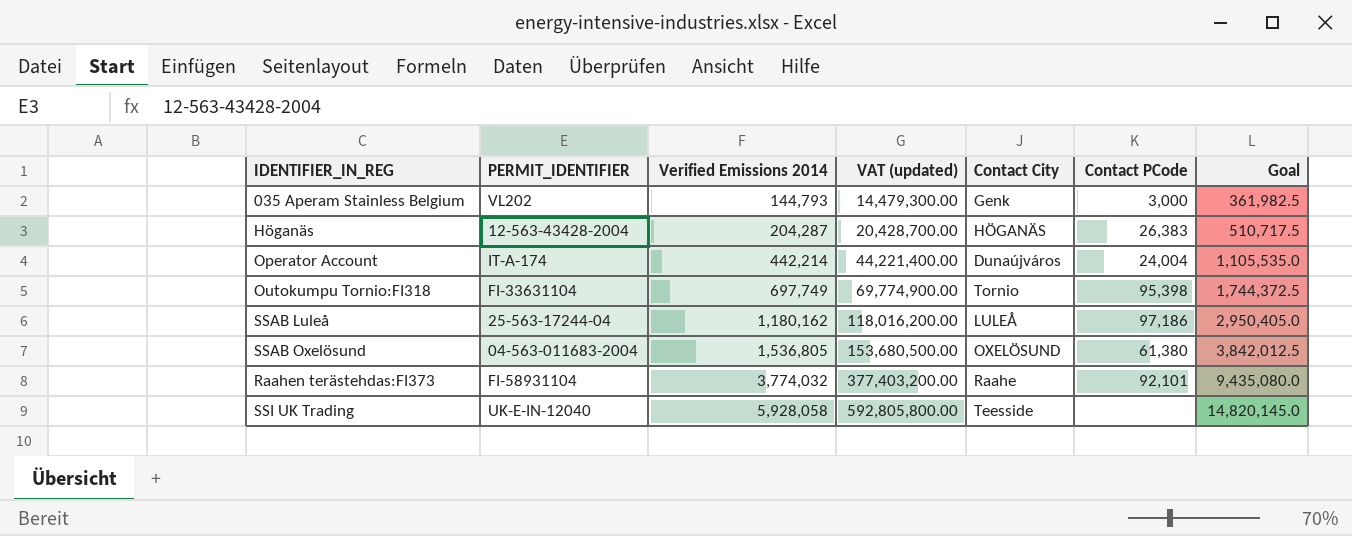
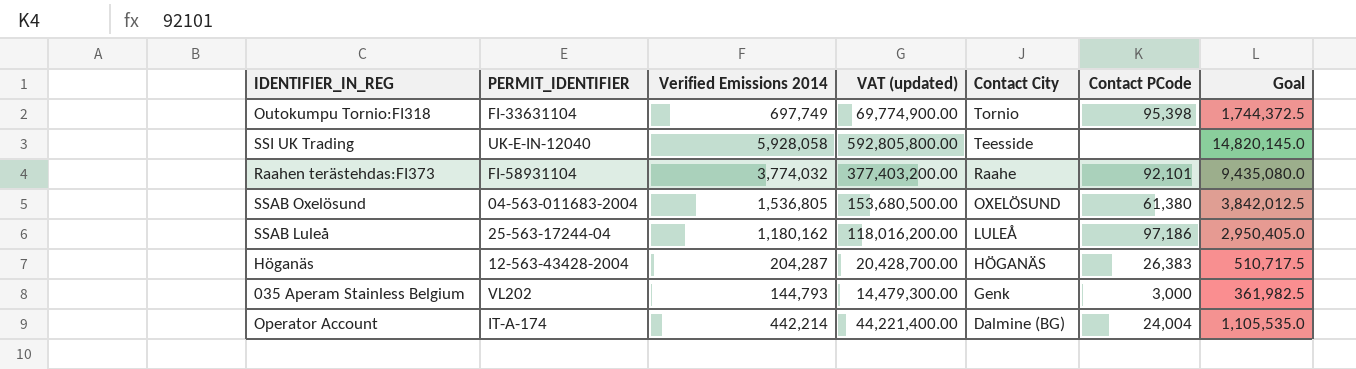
row order: Verified Emissions 2014 ascending -> Contact City descending
Operator Account | Contact City: Dunaújváros -> Dalmine (BG)

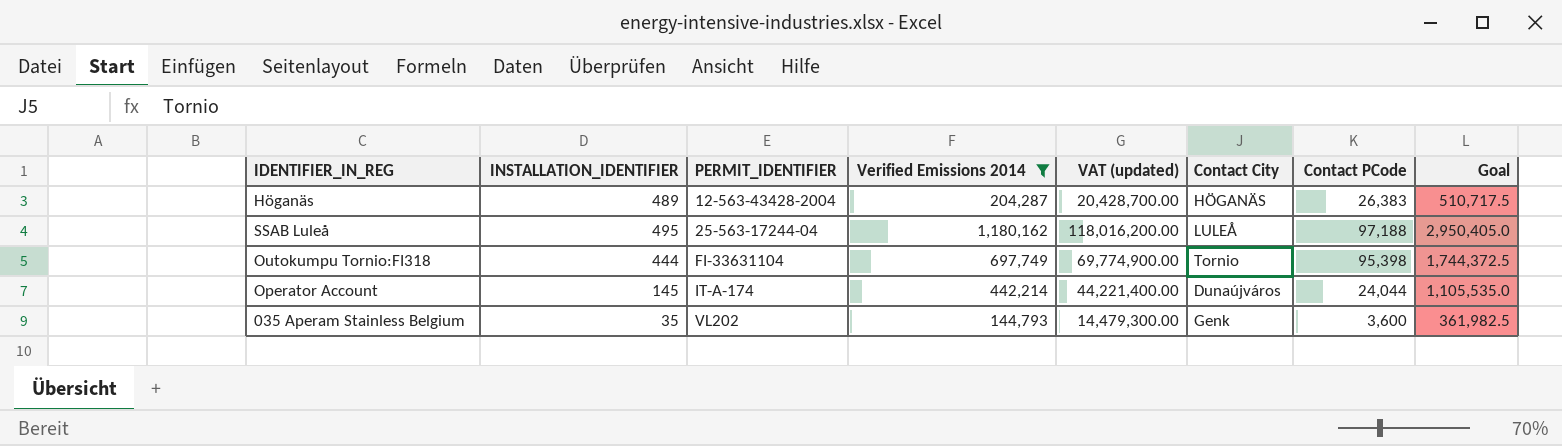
filter: none -> Verified Emissions 2014 <= 1,180,162
row order: Contact City descending -> PERMIT_IDENTIFIER ascending
column INSTALLATION_IDENTIFIER | position: none -> 2
SSAB Luleå | Contact PCode: 97,186 -> 97,188
Operator Account | Contact City: Dalmine (BG) -> Dunaújváros
Operator Account | Contact PCode: 24,004 -> 24,044
035 Aperam Stainless Belgium | Contact PCode: 3,000 -> 3,600

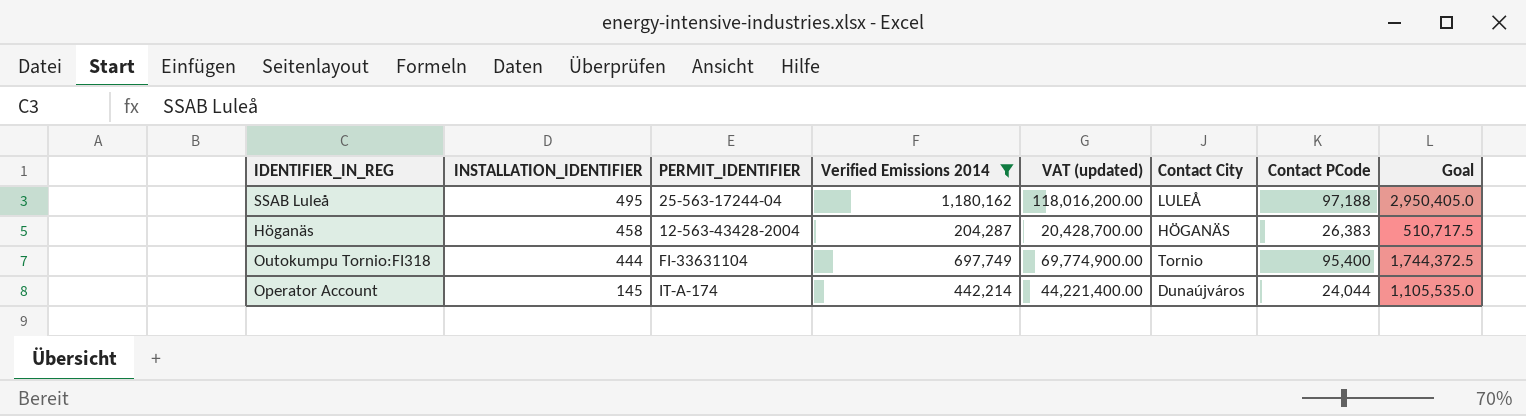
row order: PERMIT_IDENTIFIER ascending -> INSTALLATION_IDENTIFIER descending
row 035 Aperam Stainless Belgium: 35 | VL202 | 144,793 | 14,479,300.00 | Genk | 3,600 | 361,982.5 -> none
Höganäs | INSTALLATION_IDENTIFIER: 489 -> 458
Outokumpu Tornio:FI318 | Contact PCode: 95,398 -> 95,400

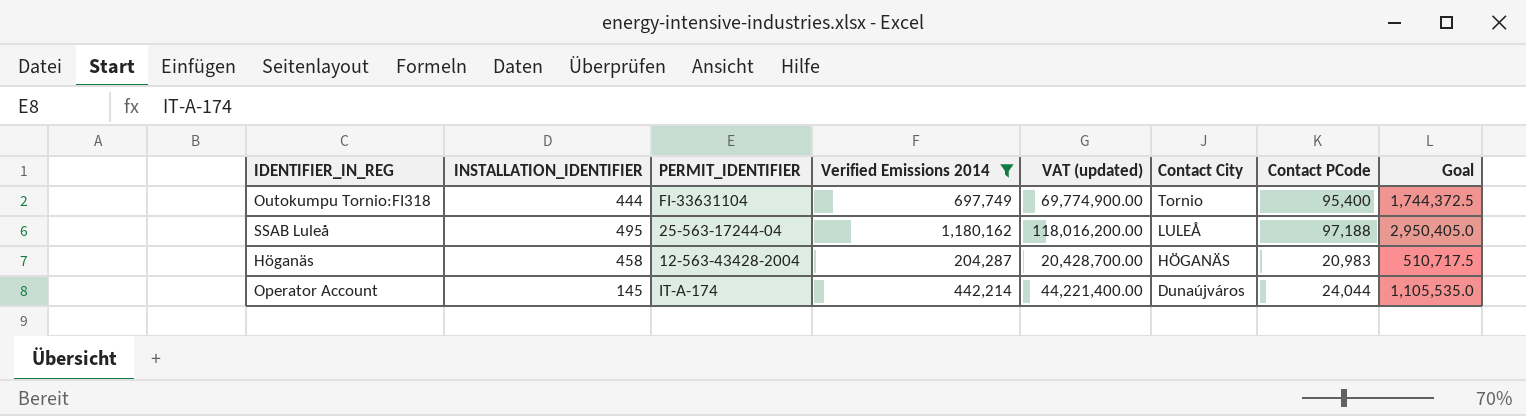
row order: INSTALLATION_IDENTIFIER descending -> Contact City descending
Höganäs | Contact PCode: 26,383 -> 20,983

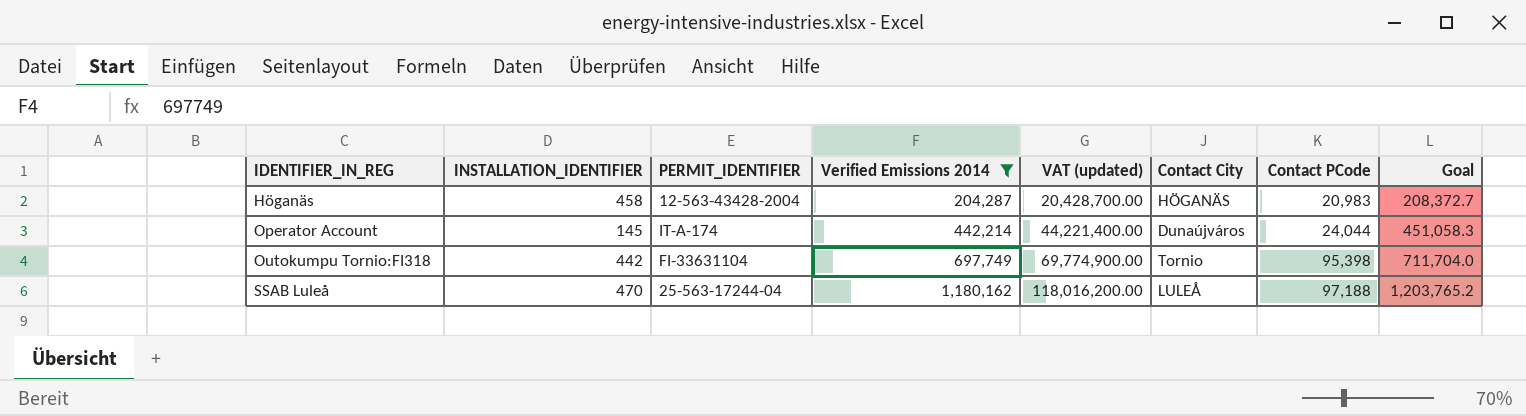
row order: Contact City descending -> IDENTIFIER_IN_REG ascending
column Goal | formula: [Verified Emissions 2014] * 2.5 -> [Verified Emissions 2014] * 1.02
Outokumpu Tornio:FI318 | INSTALLATION_IDENTIFIER: 444 -> 442
Outokumpu Tornio:FI318 | Contact PCode: 95,400 -> 95,398
SSAB Luleå | INSTALLATION_IDENTIFIER: 495 -> 470

